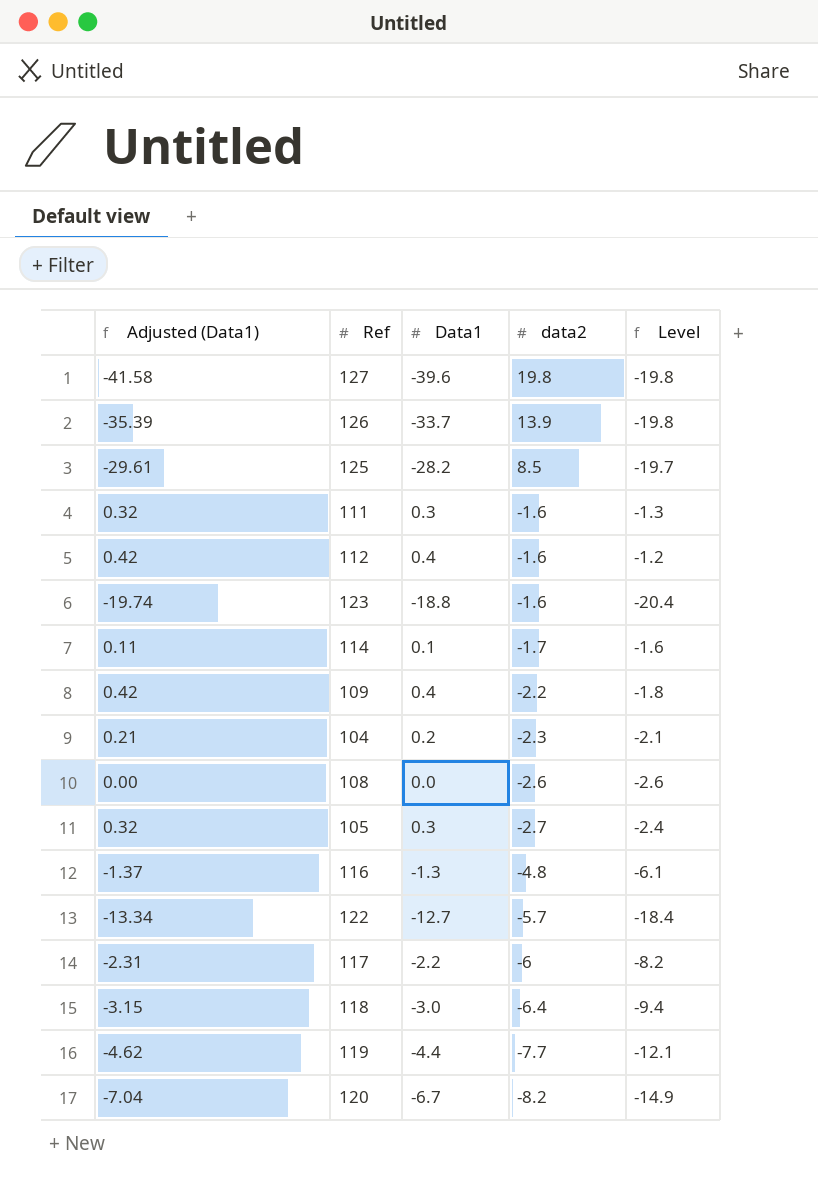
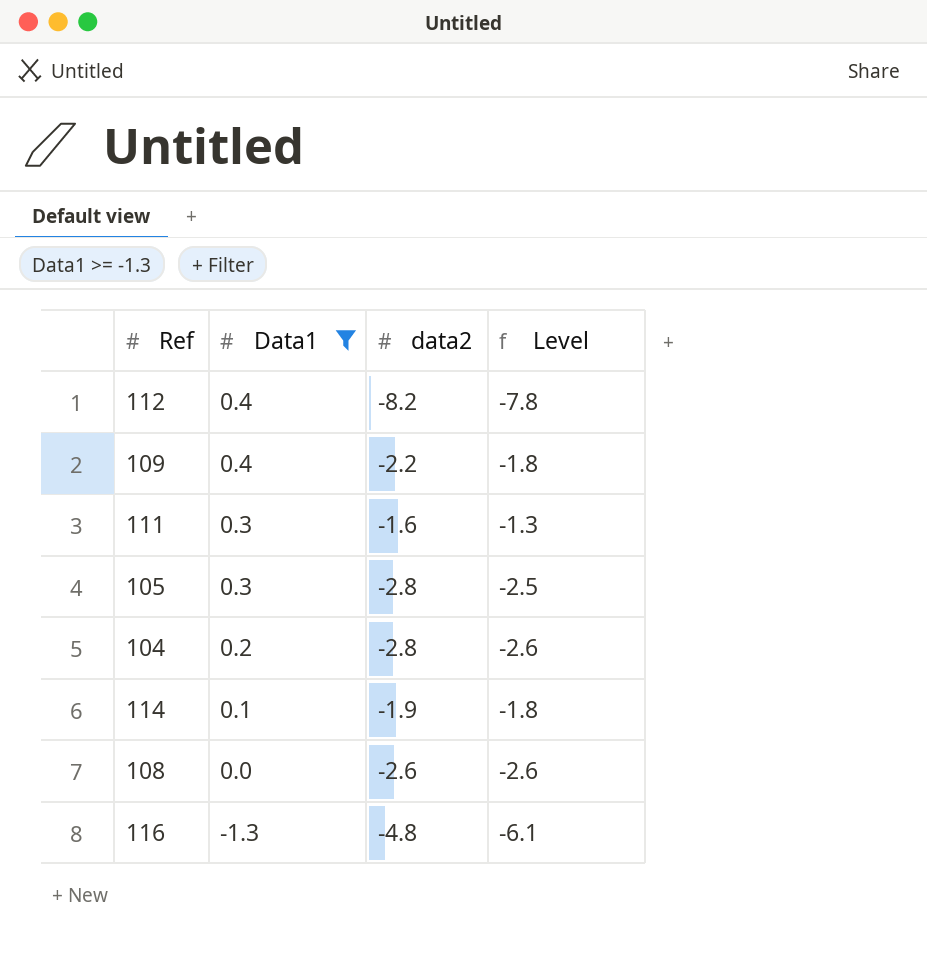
filter: none -> Data1 >= -1.3
row order: data2 descending -> Data1 descending
column Adjusted (Data1) | formula: [Data1] * 1.05 -> none
112 | data2: -1.6 -> -8.2
112 | Level: -1.2 -> -7.8
105 | data2: -2.7 -> -2.8
105 | Level: -2.4 -> -2.5
104 | data2: -2.3 -> -2.8
104 | Level: -2.1 -> -2.6
114 | data2: -1.7 -> -1.9
114 | Level: -1.6 -> -1.8

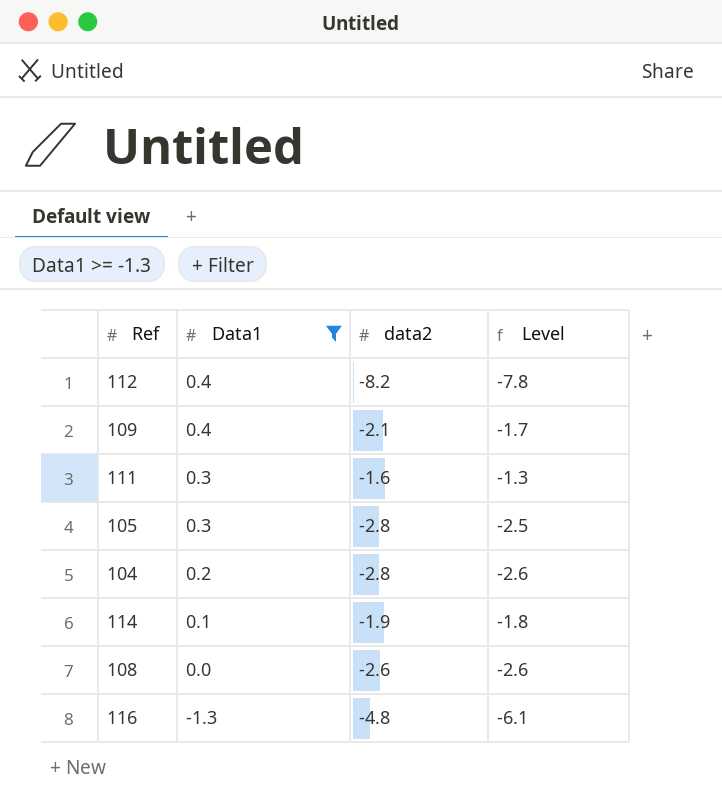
109 | data2: -2.2 -> -2.1
109 | Level: -1.8 -> -1.7

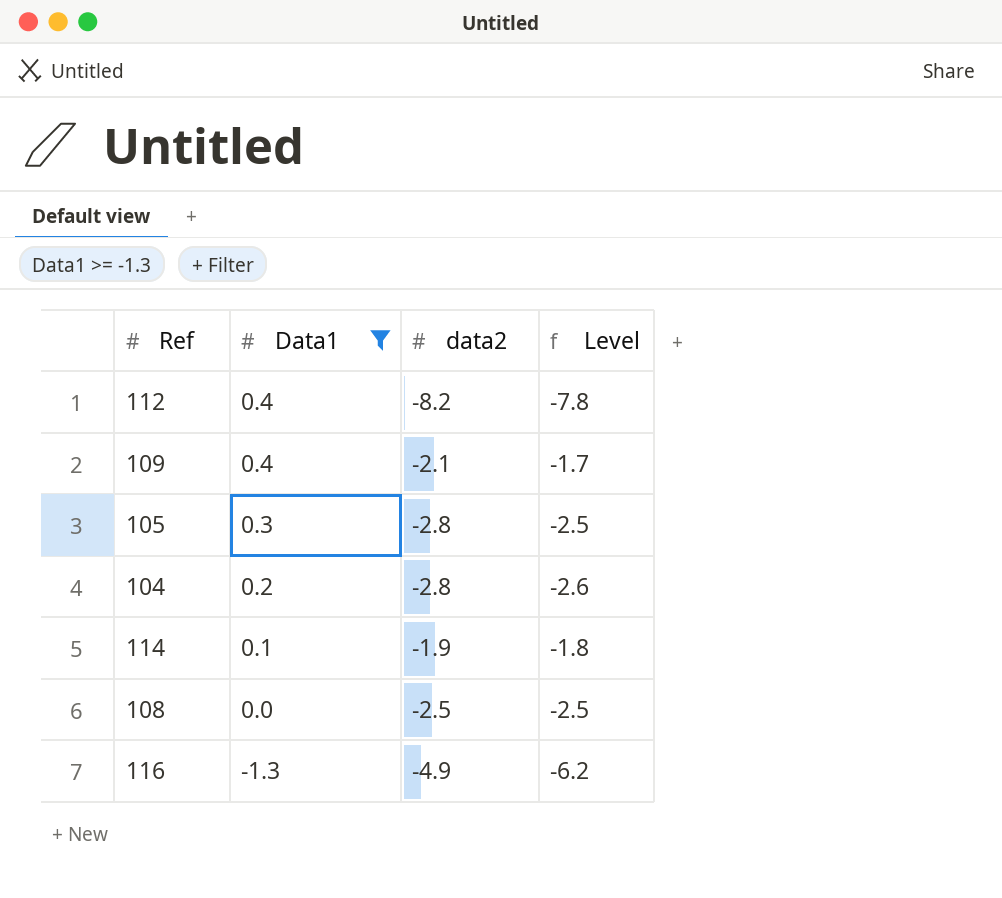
row 111: 0.3 | -1.6 | -1.3 -> none
108 | data2: -2.6 -> -2.5
108 | Level: -2.6 -> -2.5
116 | data2: -4.8 -> -4.9
116 | Level: -6.1 -> -6.2

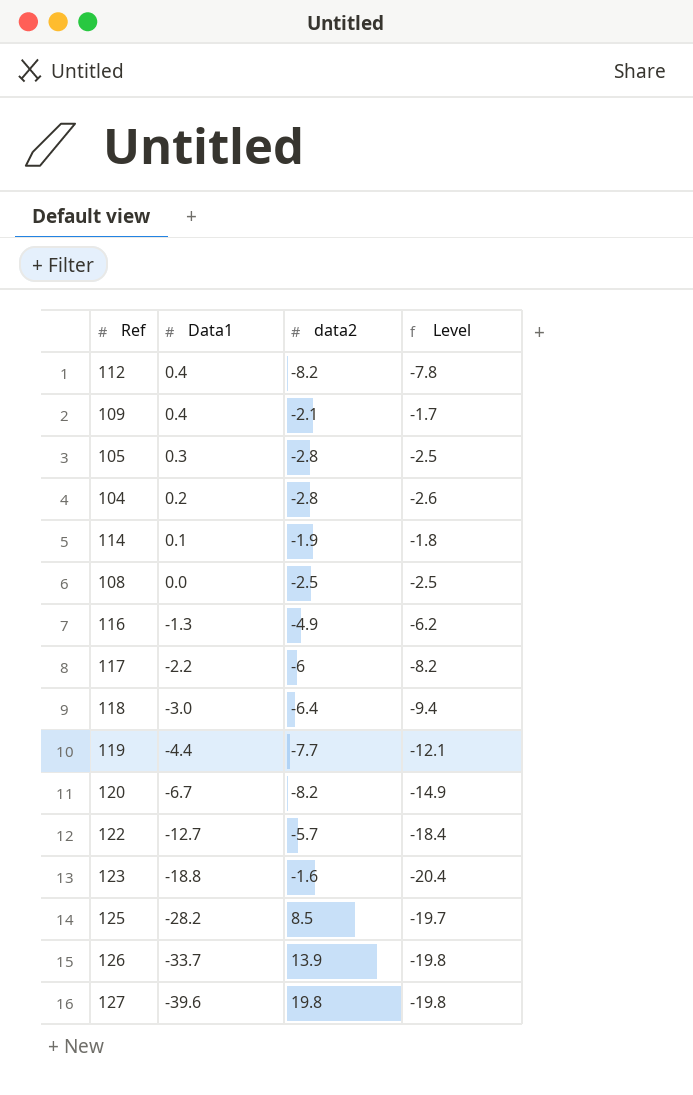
filter: Data1 >= -1.3 -> none

